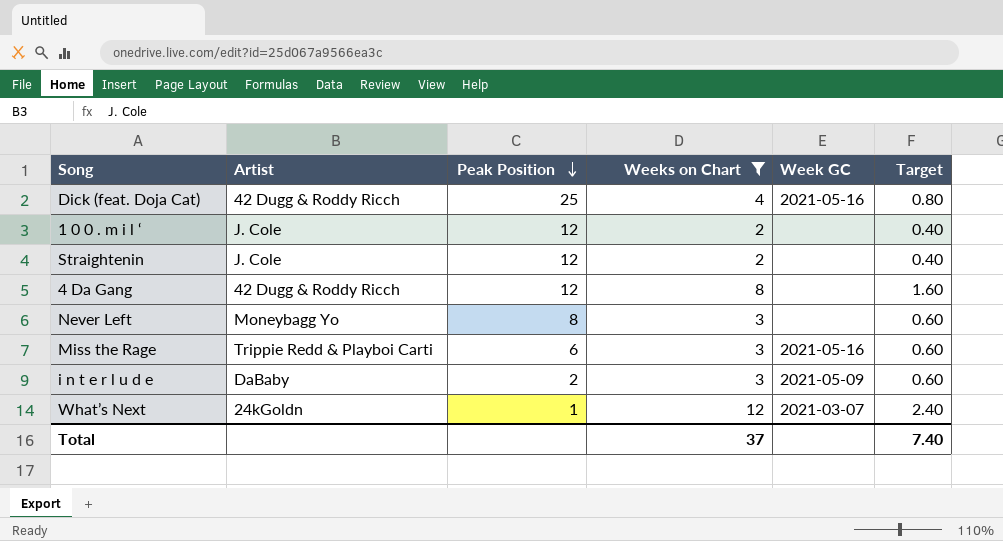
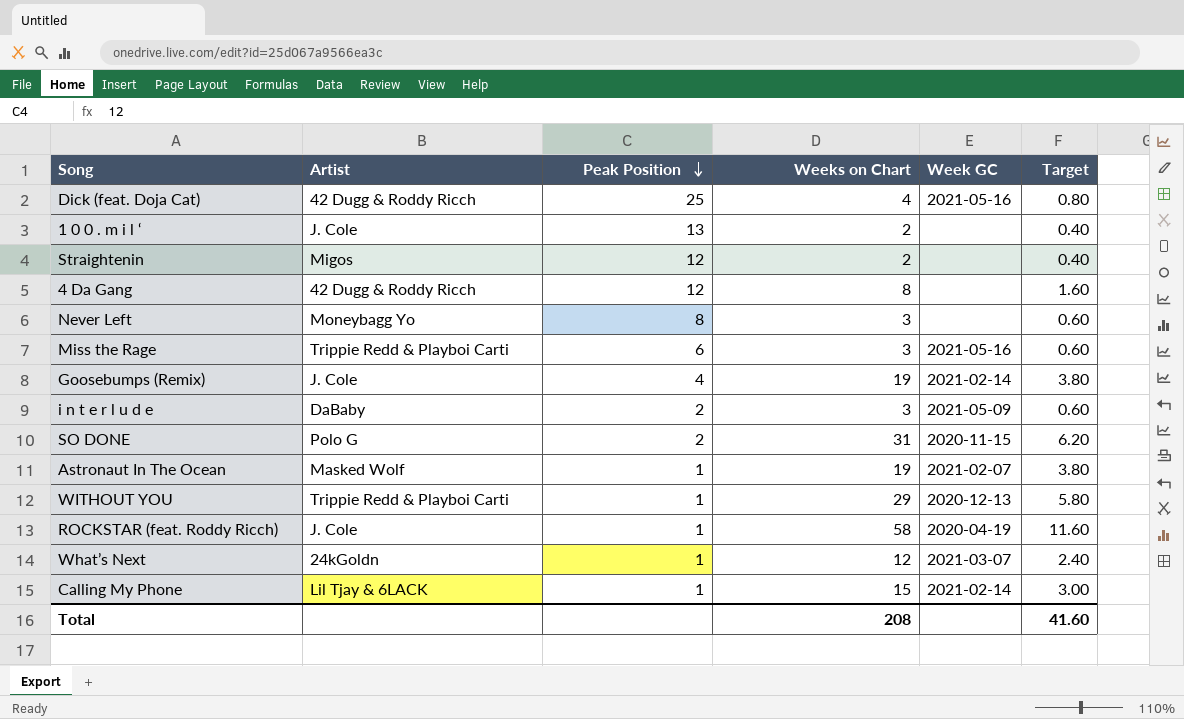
filter: Weeks on Chart <= 12 -> none
1 0 0 . m i l ‘ | Peak Position: 12 -> 13
Straightenin | Artist: J. Cole -> Migos
Total | Weeks on Chart: 37 -> 208
Total | Target: 7.40 -> 41.60

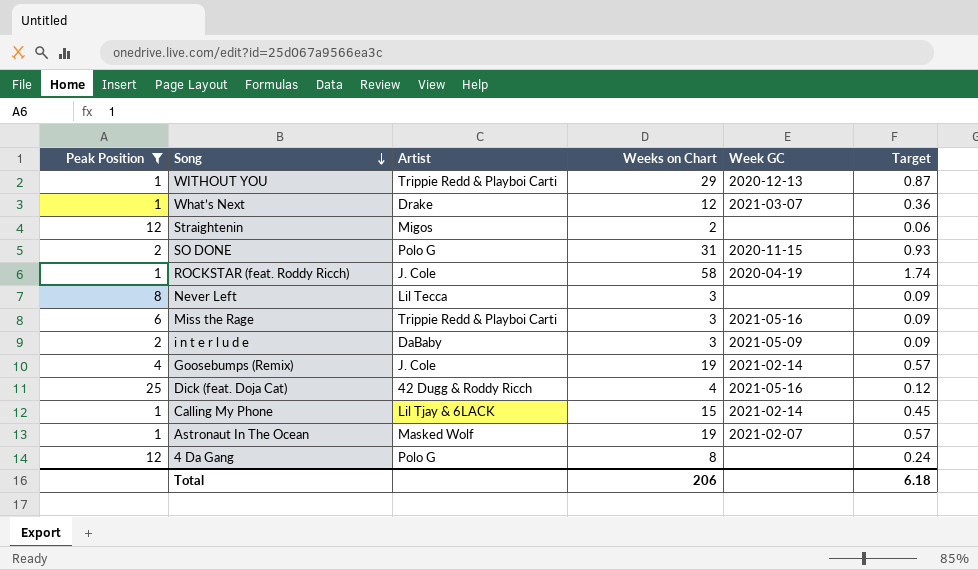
filter: none -> Peak Position != 13
row order: Peak Position descending -> Song descending
column Peak Position | position: 3 -> 1
column Target | formula: [Weeks on Chart] * 0.2 -> [Weeks on Chart] * 0.03
What’s Next | Artist: 24kGoldn -> Drake
Never Left | Artist: Moneybagg Yo -> Lil Tecca
4 Da Gang | Artist: 42 Dugg & Roddy Ricch -> Polo G
Total | Weeks on Chart: 208 -> 206
Total | Target: 41.60 -> 6.18

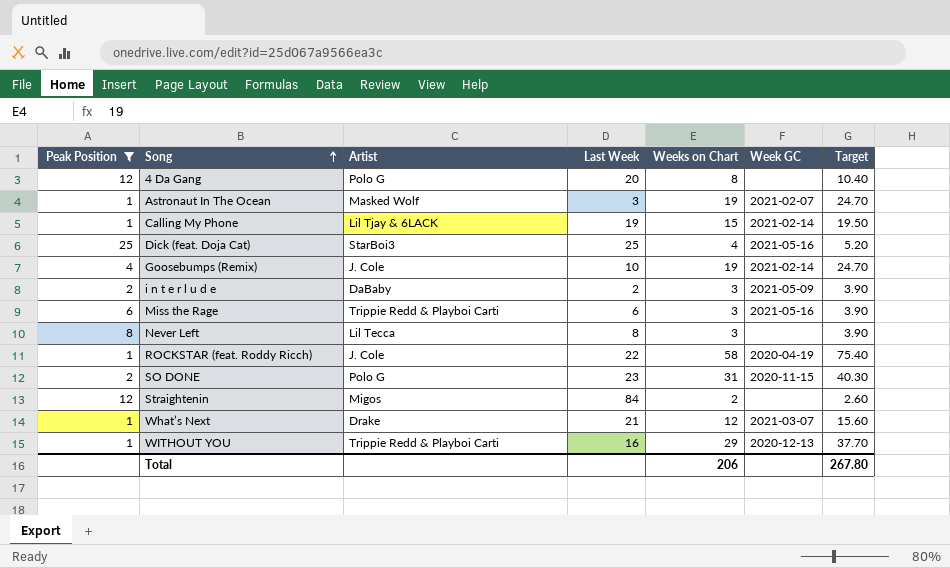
row order: Song descending -> Song ascending
column Last Week | position: none -> 4
column Target | formula: [Weeks on Chart] * 0.03 -> [Weeks on Chart] * 1.3
Dick (feat. Doja Cat) | Artist: 42 Dugg & Roddy Ricch -> StarBoi3
Total | Target: 6.18 -> 267.80

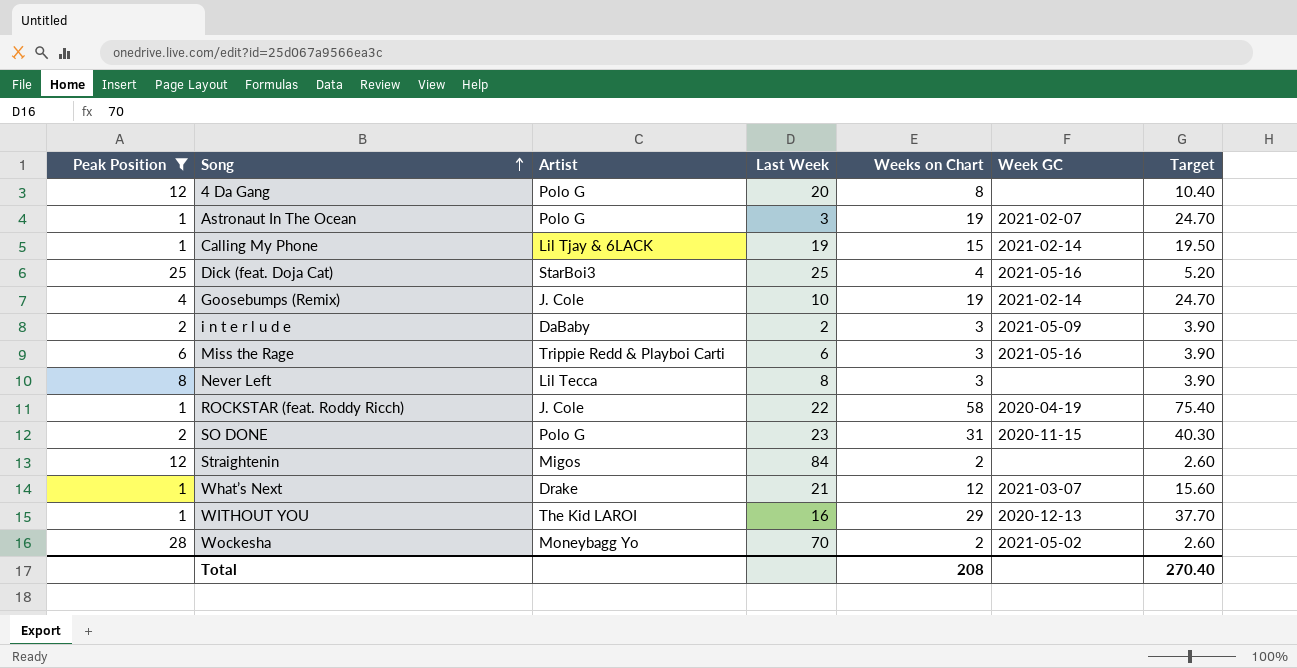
Astronaut In The Ocean | Artist: Masked Wolf -> Polo G
WITHOUT YOU | Artist: Trippie Redd & Playboi Carti -> The Kid LAROI
row Wockesha: none -> 28 | Moneybagg Yo | 70 | 2 | 2021-05-02 | 2.60
Total | Weeks on Chart: 206 -> 208
Total | Target: 267.80 -> 270.40

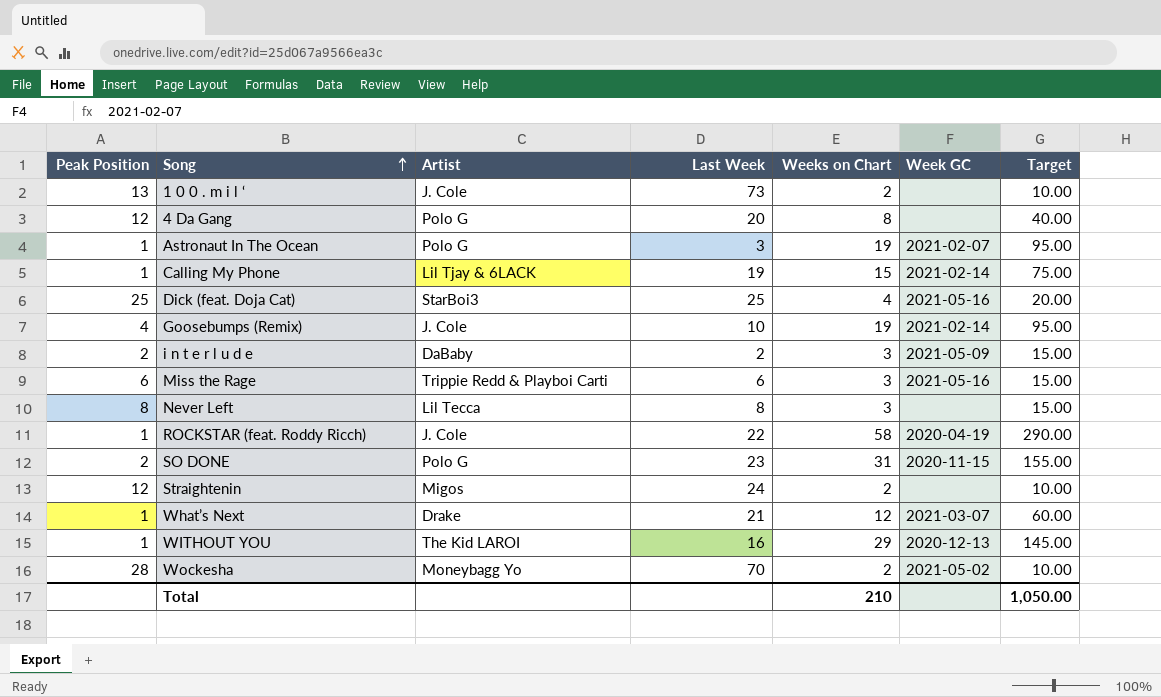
filter: Peak Position != 13 -> none
column Target | formula: [Weeks on Chart] * 1.3 -> [Weeks on Chart] * 5
Straightenin | Last Week: 84 -> 24
Total | Weeks on Chart: 208 -> 210
Total | Target: 270.40 -> 1,050.00

